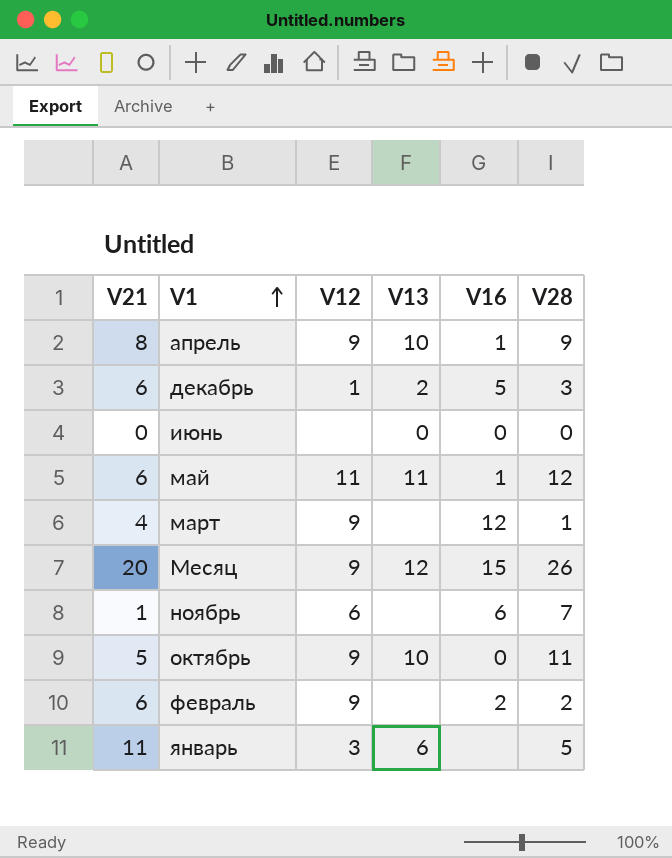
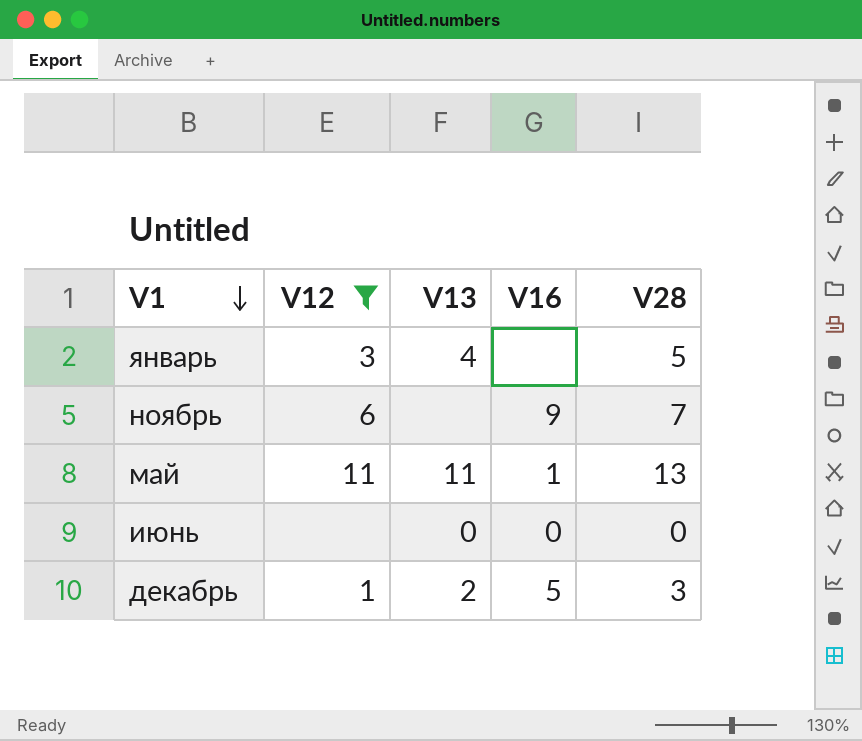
filter: none -> V12 != 9
row order: V1 ascending -> V1 descending
column V21 | position: 1 -> none
январь | V13: 6 -> 4
ноябрь | V16: 6 -> 9
май | V28: 12 -> 13

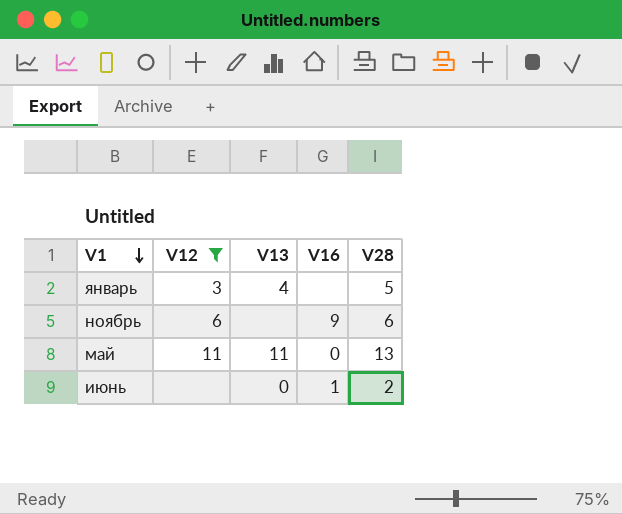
row декабрь: 1 | 2 | 5 | 3 -> none
ноябрь | V28: 7 -> 6
май | V16: 1 -> 0
июнь | V16: 0 -> 1
июнь | V28: 0 -> 2

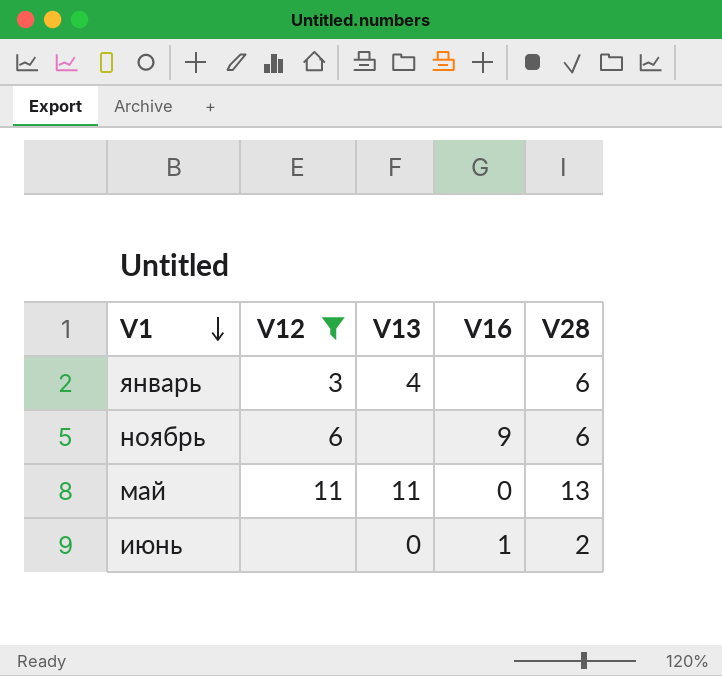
январь | V28: 5 -> 6

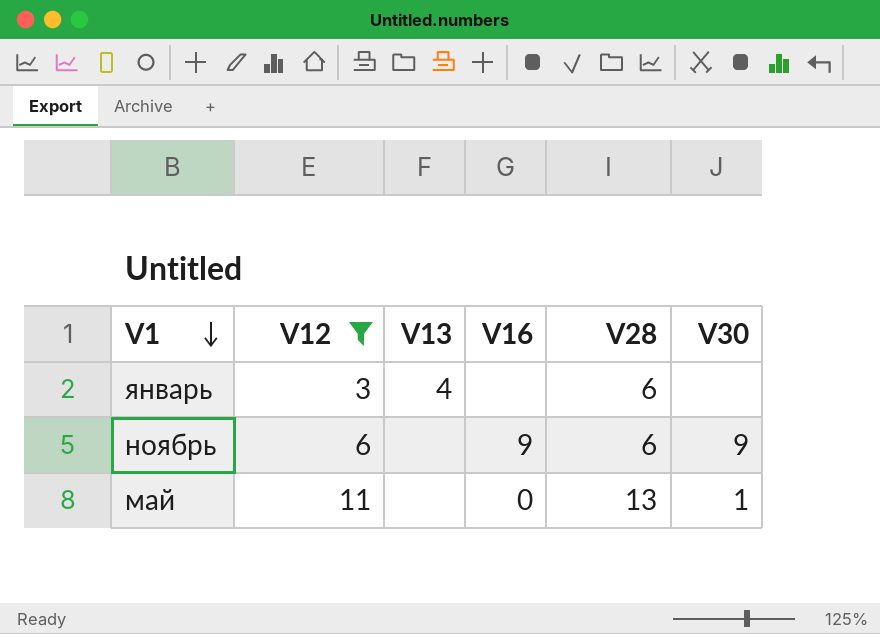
column V30 | position: none -> 6
row июнь: none | 0 | 1 | 2 -> none
май | V13: 11 -> none

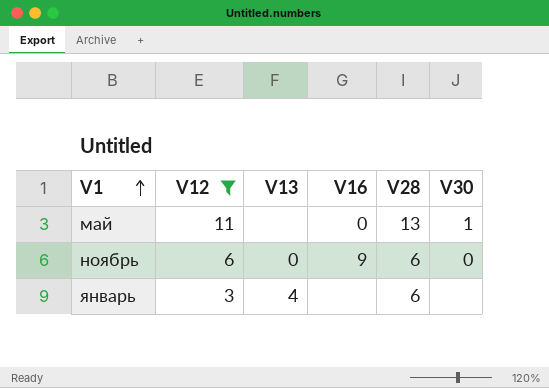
row order: V1 descending -> V1 ascending
ноябрь | V13: none -> 0
ноябрь | V30: 9 -> 0

